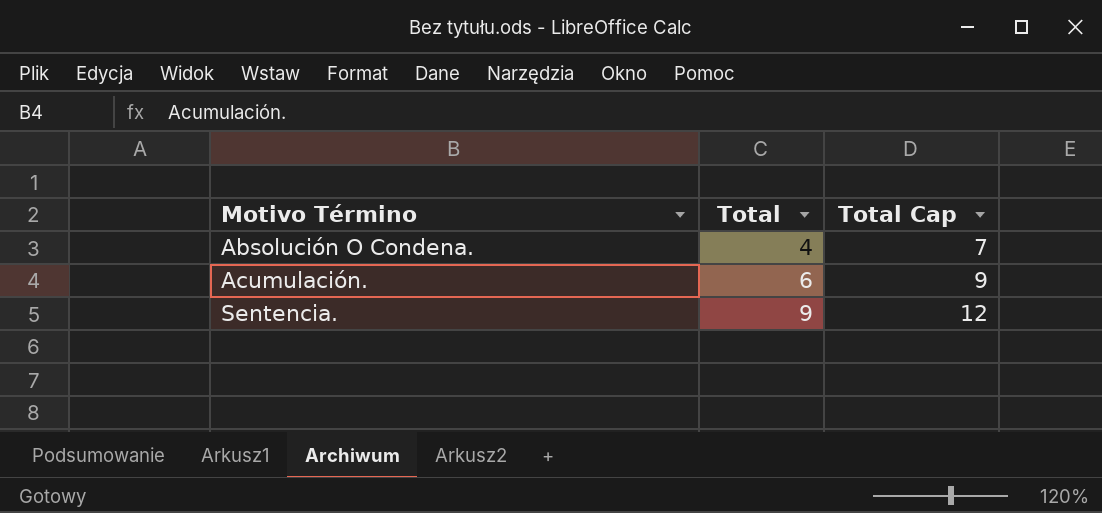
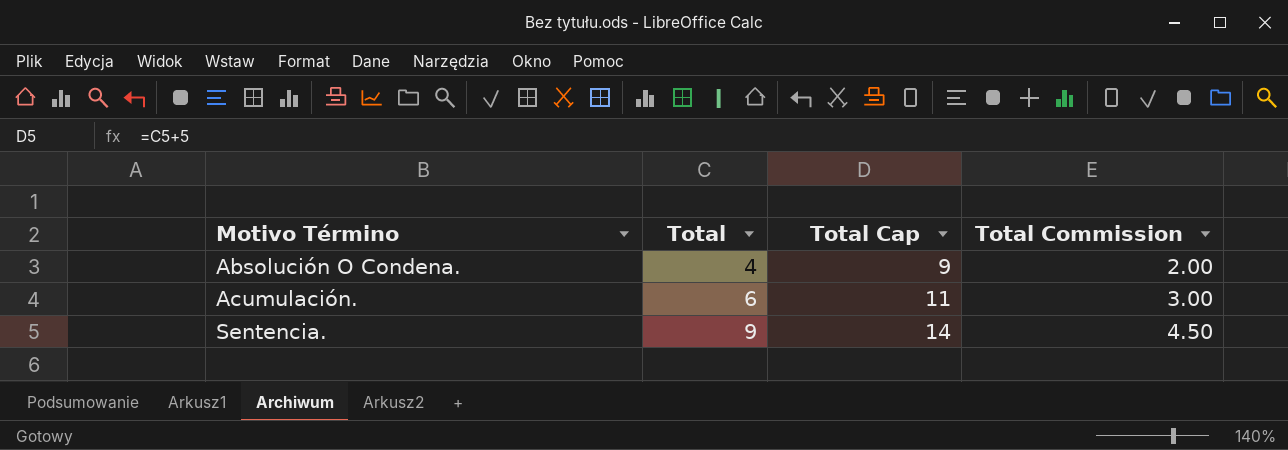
column Total Cap | formula: [Total] + 3 -> [Total] + 5
column Total Commission | formula: none -> [Total] * 0.5

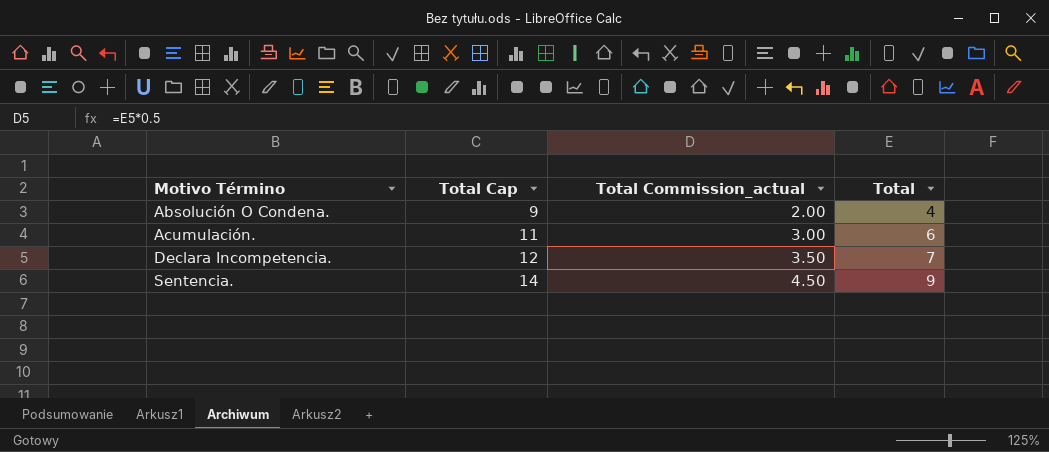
column name: Total Commission -> Total Commission_actual
column Total | position: 2 -> 4
row Declara Incompetencia.: none -> 12 | 3.50 | 7

